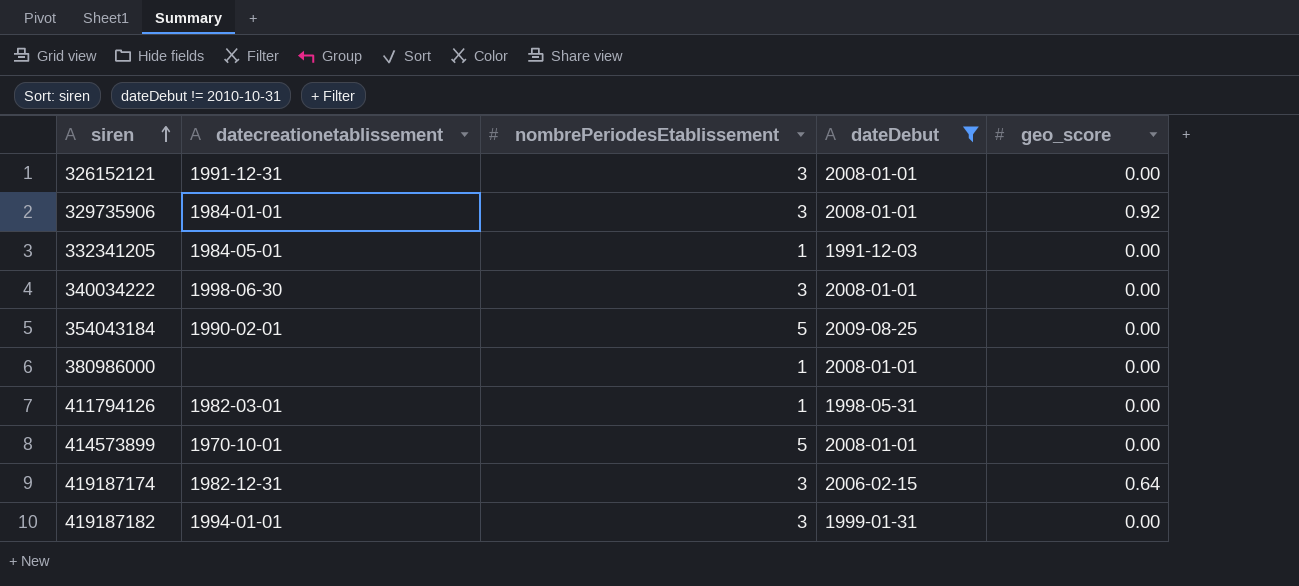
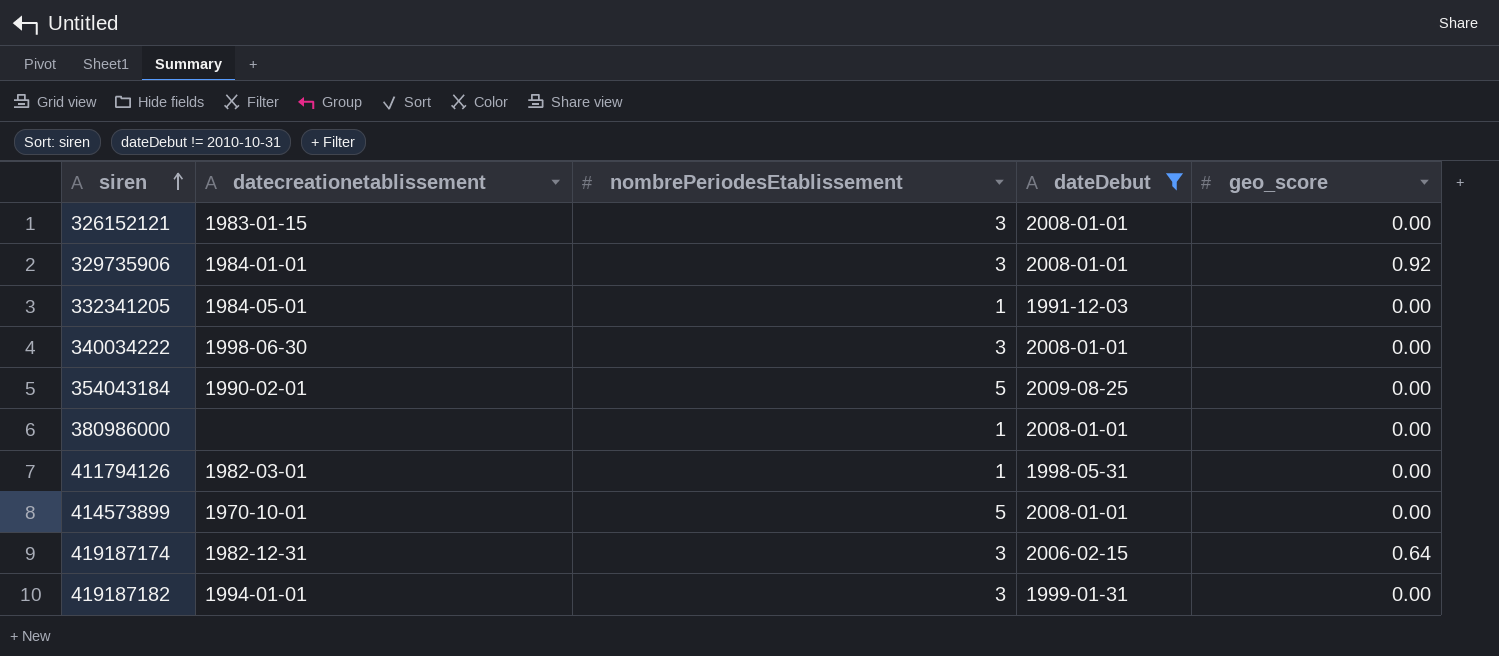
326152121 | datecreationetablissement: 1991-12-31 -> 1983-01-15

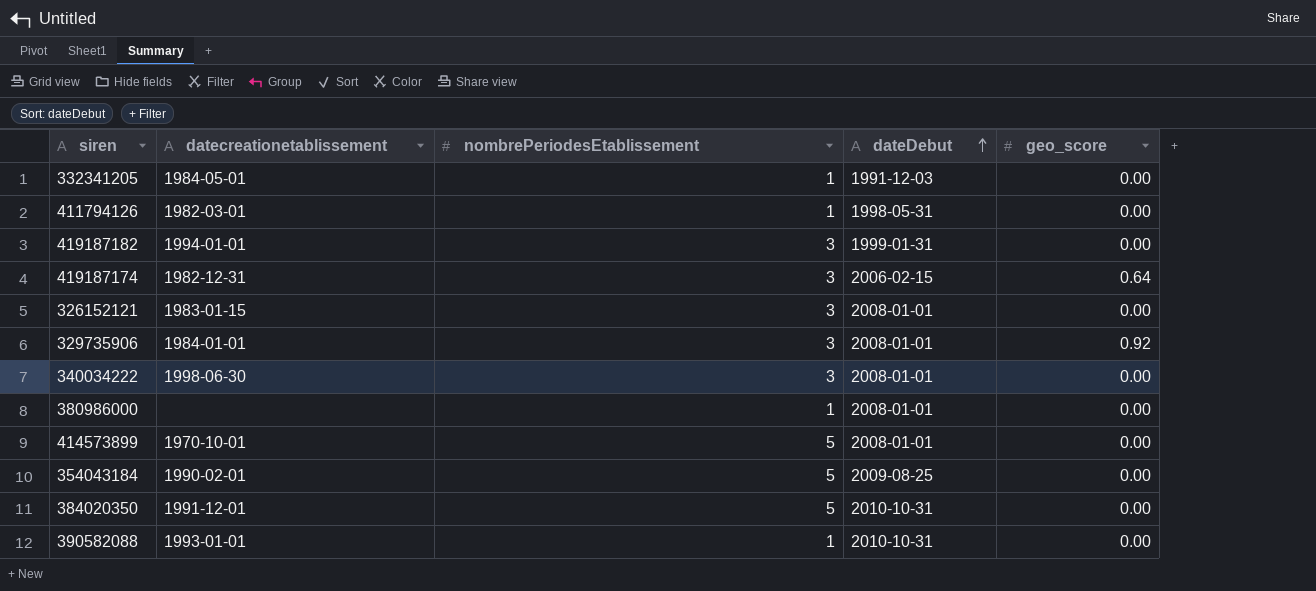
filter: dateDebut != 2010-10-31 -> none
row order: siren ascending -> dateDebut ascending

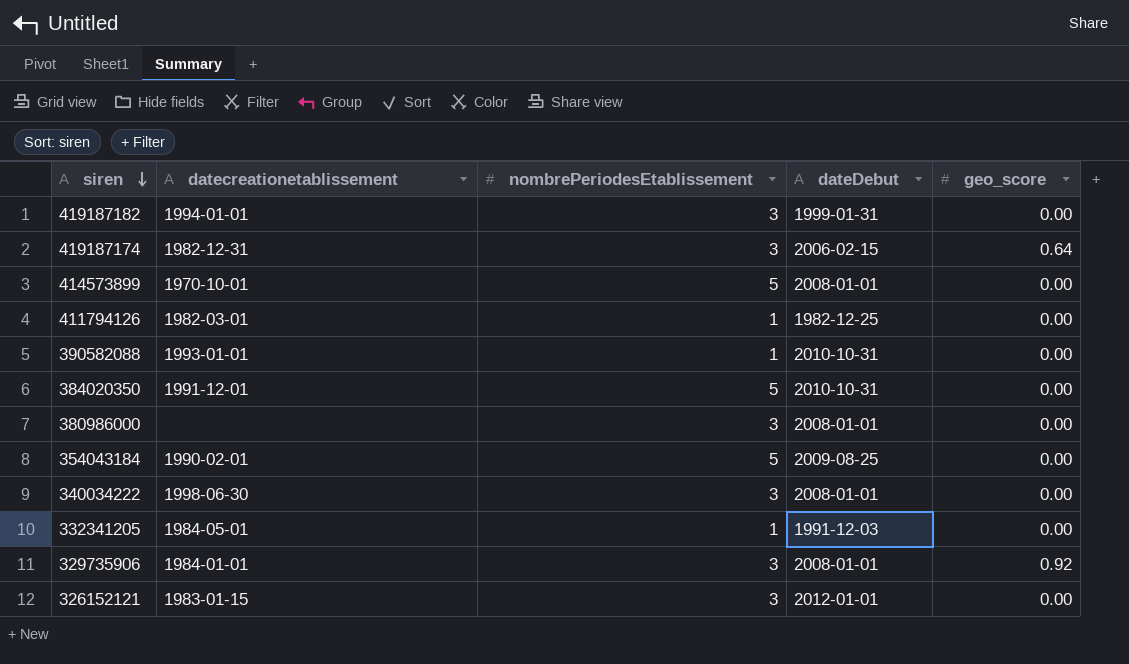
row order: dateDebut ascending -> siren descending
411794126 | dateDebut: 1998-05-31 -> 1982-12-25
380986000 | nombrePeriodesEtablissement: 1 -> 3
326152121 | dateDebut: 2008-01-01 -> 2012-01-01

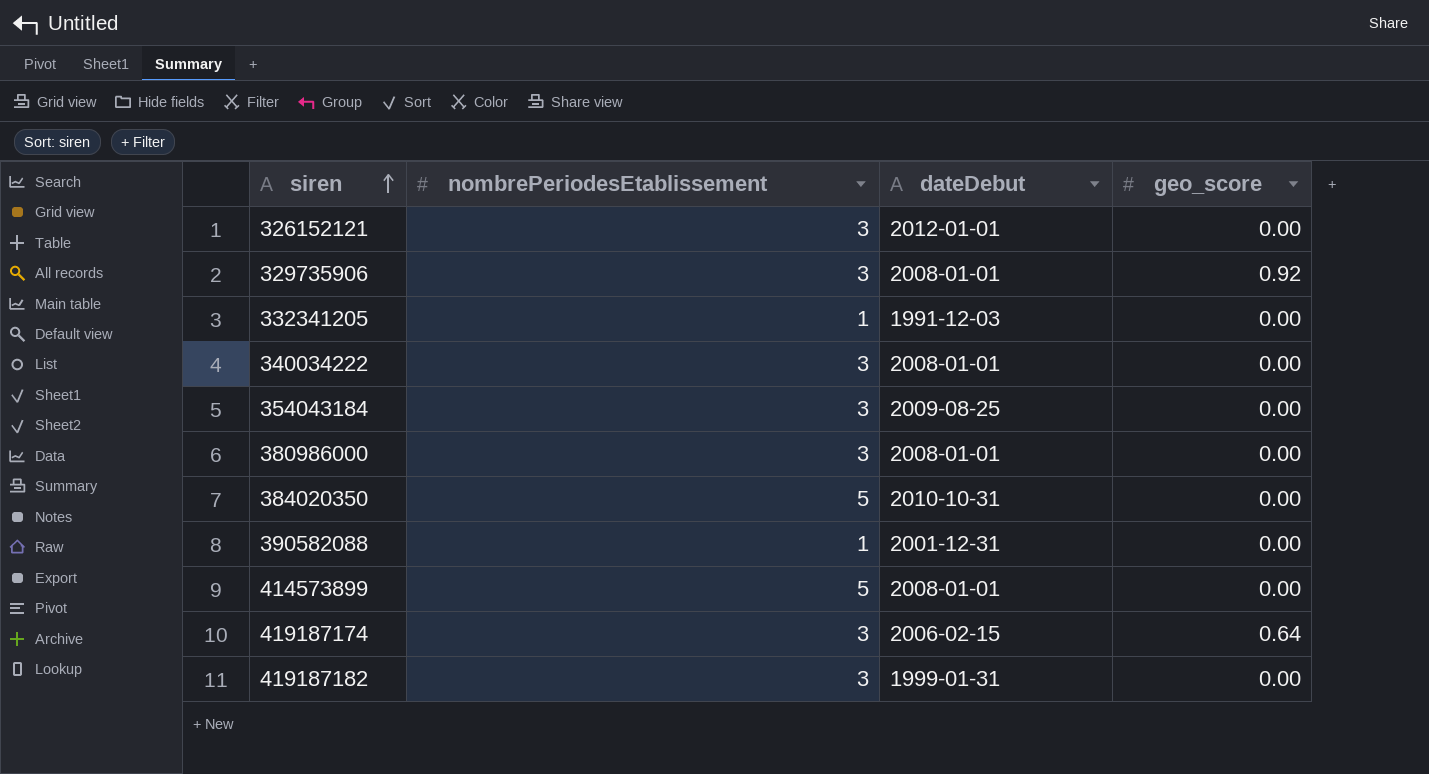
row order: siren descending -> siren ascending
column datecreationetablissement | position: 2 -> none
row 411794126: 1982-03-01 | 1 | 1982-12-25 | 0.00 -> none
354043184 | nombrePeriodesEtablissement: 5 -> 3
390582088 | dateDebut: 2010-10-31 -> 2001-12-31

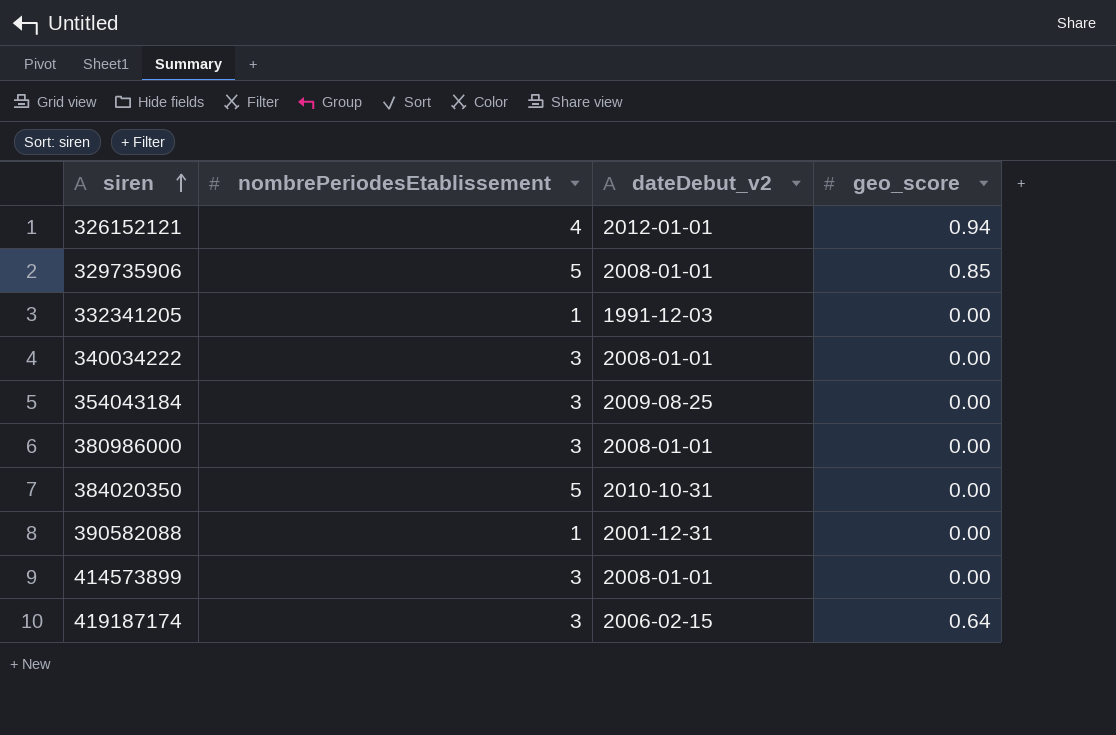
column name: dateDebut -> dateDebut_v2
row 419187182: 3 | 1999-01-31 | 0.00 -> none
326152121 | nombrePeriodesEtablissement: 3 -> 4
326152121 | geo_score: 0.00 -> 0.94
329735906 | nombrePeriodesEtablissement: 3 -> 5
329735906 | geo_score: 0.92 -> 0.85
414573899 | nombrePeriodesEtablissement: 5 -> 3

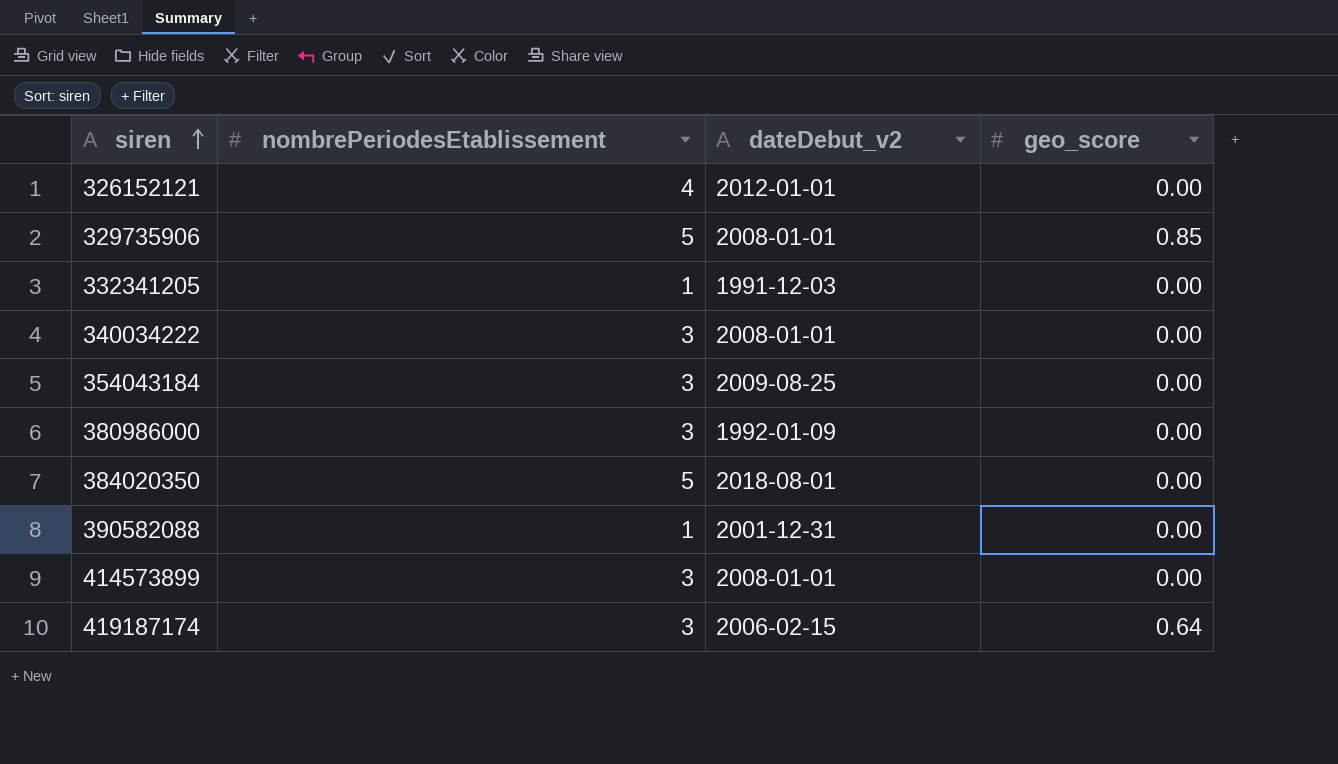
326152121 | geo_score: 0.94 -> 0.00
380986000 | dateDebut_v2: 2008-01-01 -> 1992-01-09
384020350 | dateDebut_v2: 2010-10-31 -> 2018-08-01

